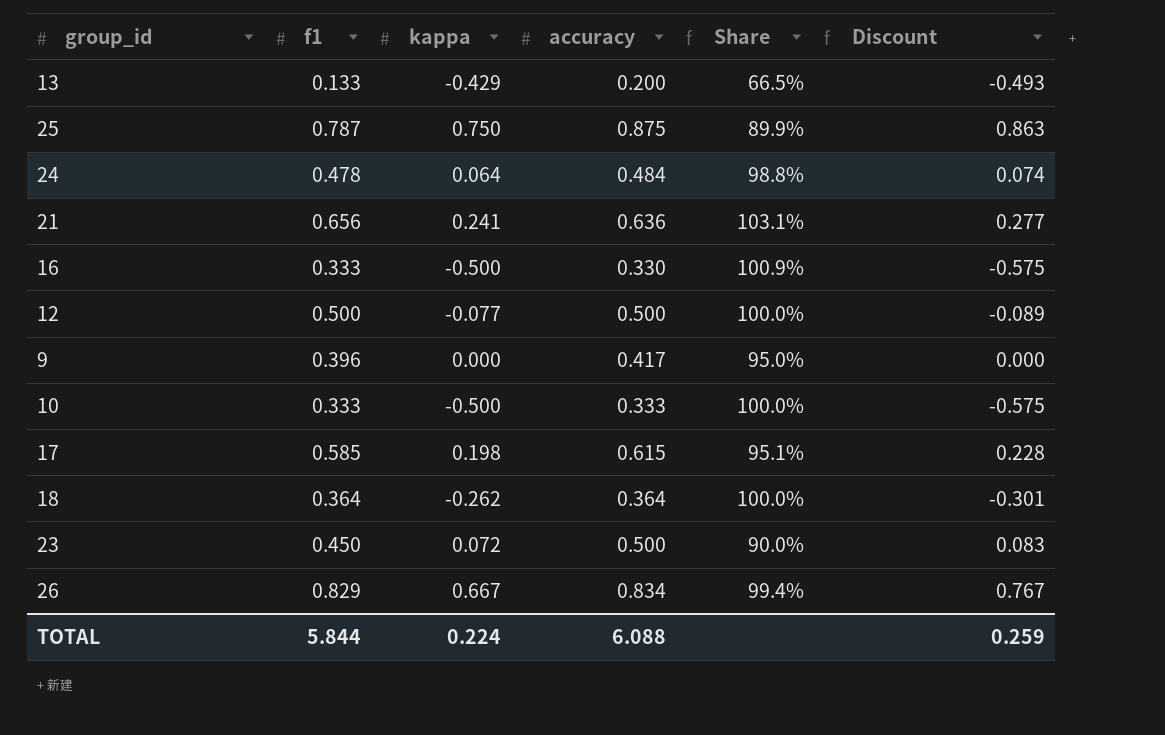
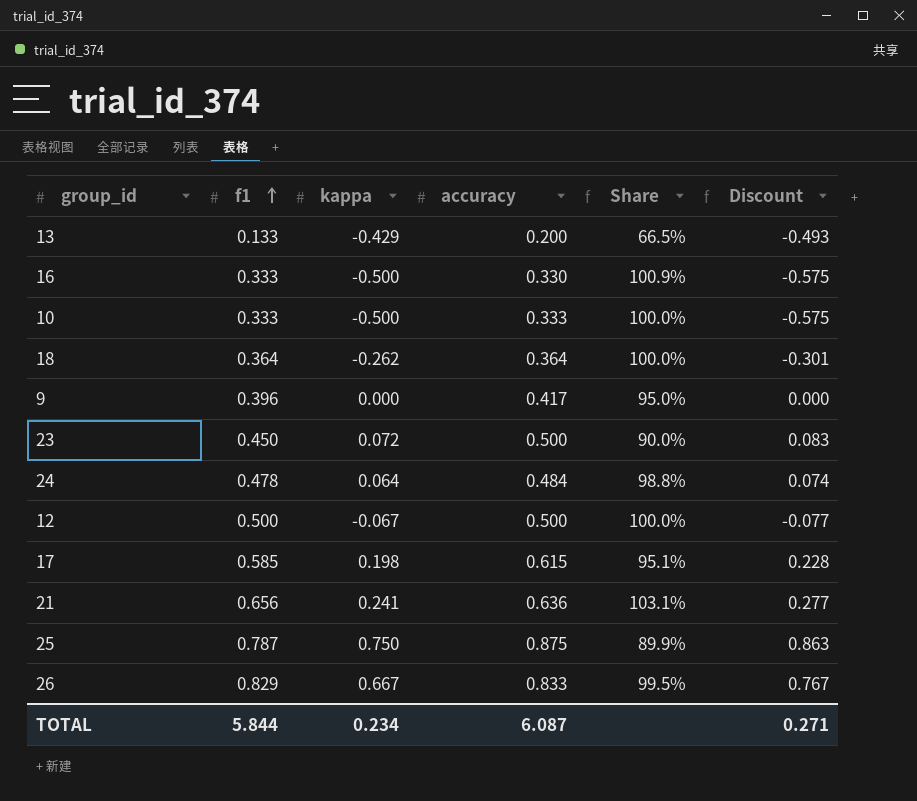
row order: none -> f1 ascending
12 | kappa: -0.077 -> -0.067
12 | Discount: -0.089 -> -0.077
26 | accuracy: 0.834 -> 0.833
26 | Share: 99.4% -> 99.5%
TOTAL | kappa: 0.224 -> 0.234
TOTAL | accuracy: 6.088 -> 6.087
TOTAL | Discount: 0.259 -> 0.271

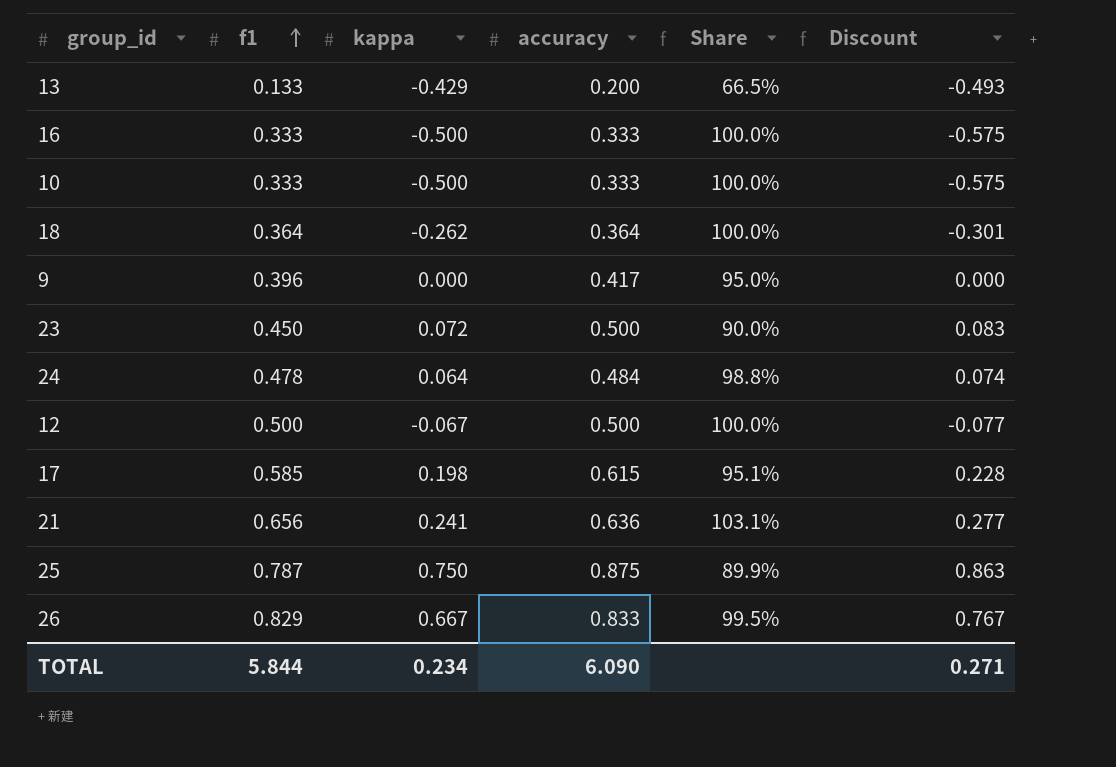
16 | accuracy: 0.330 -> 0.333
16 | Share: 100.9% -> 100.0%
TOTAL | accuracy: 6.087 -> 6.090

